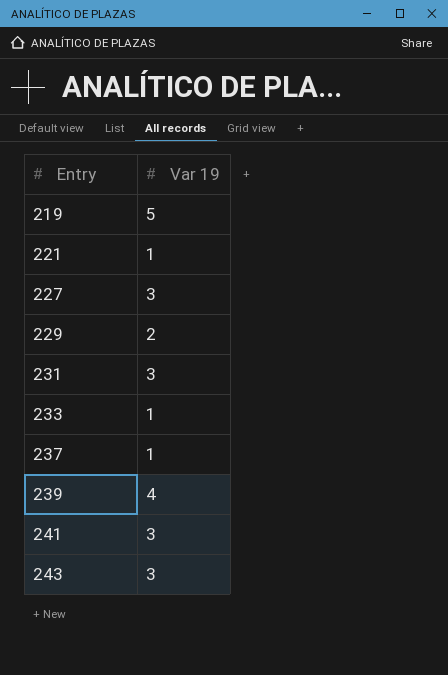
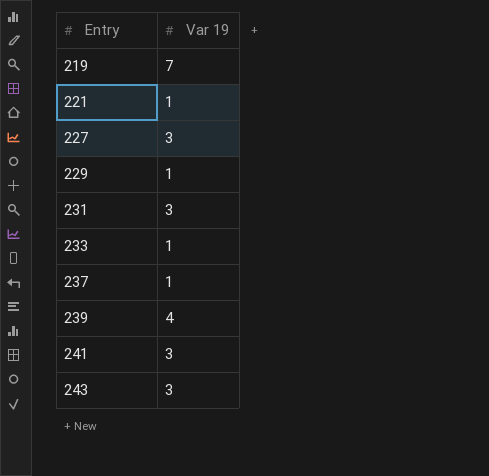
219 | Var 19: 5 -> 7
229 | Var 19: 2 -> 1

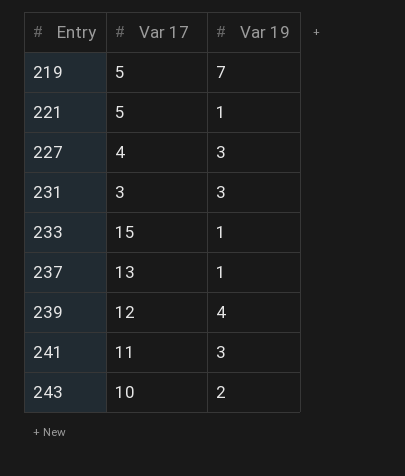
column Var 17 | position: none -> 2
row 229: 1 -> none
243 | Var 19: 3 -> 2

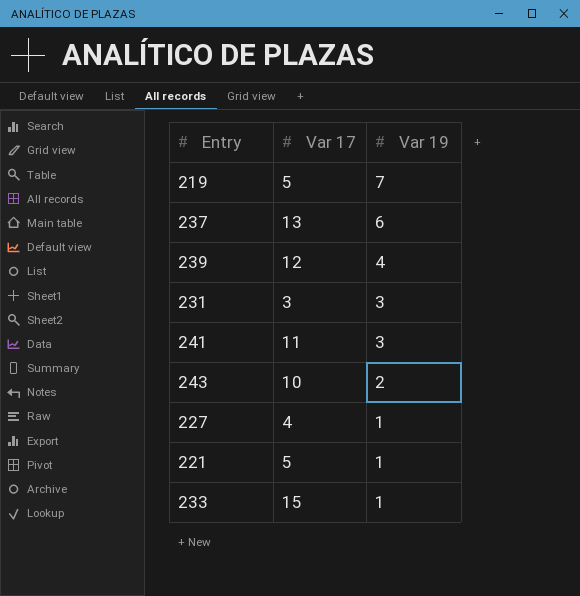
row order: Entry ascending -> Var 19 descending
237 | Var 19: 1 -> 6
227 | Var 19: 3 -> 1

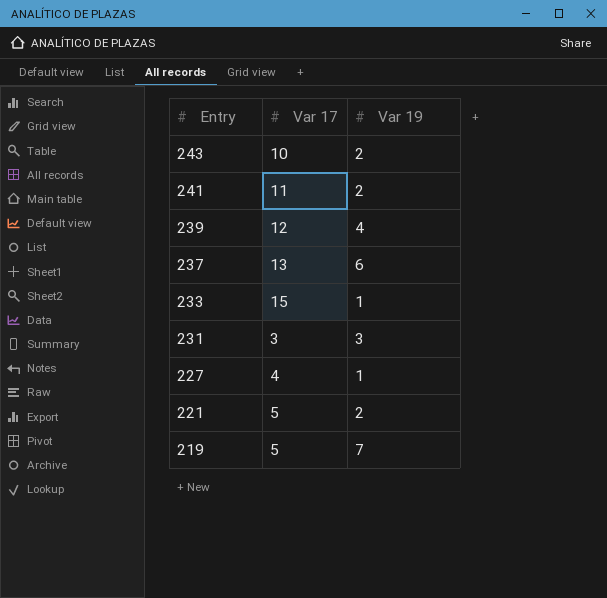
row order: Var 19 descending -> Entry descending
241 | Var 19: 3 -> 2
221 | Var 19: 1 -> 2

